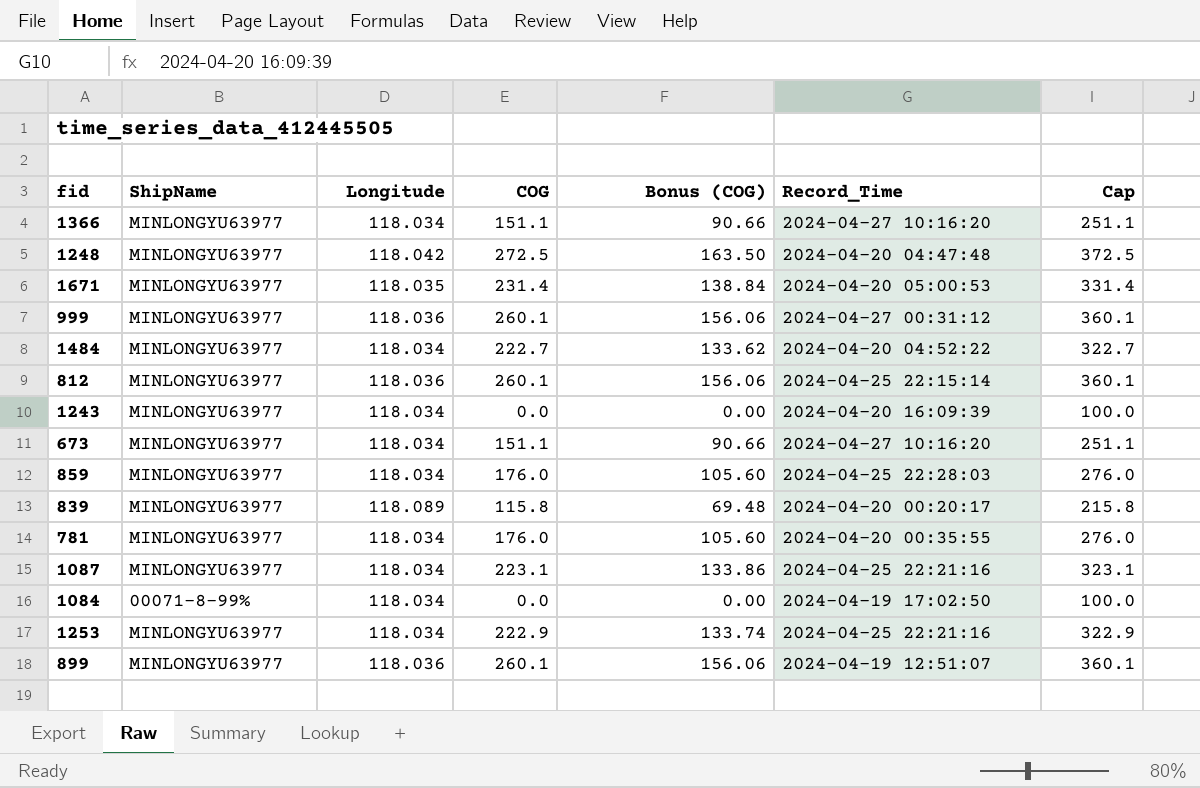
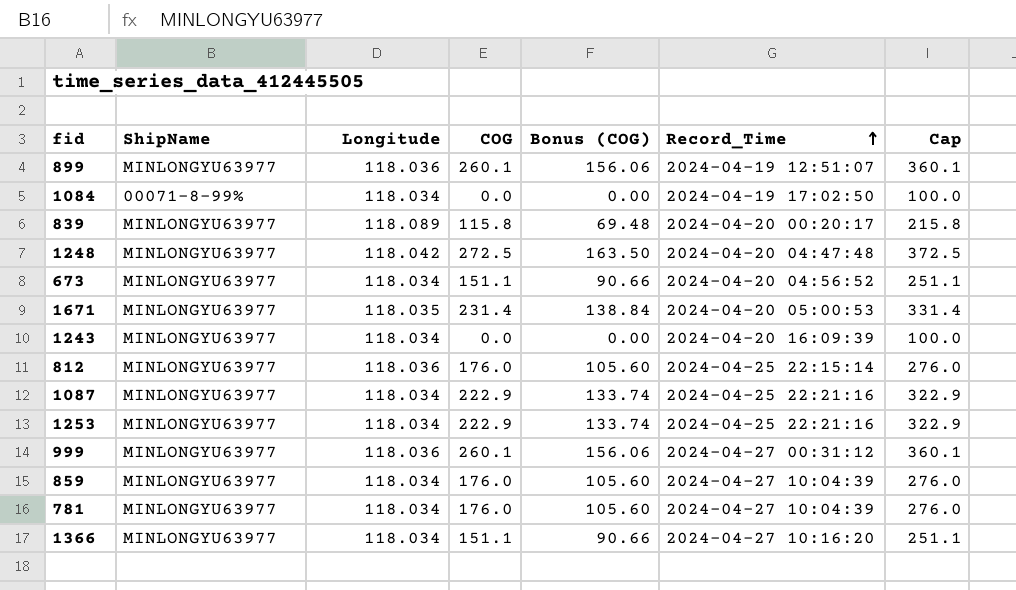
row order: none -> Record_Time ascending
row 1484: MINLONGYU63977 | 118.034 | 222.7 | 133.62 | 2024-04-20 04:52:22 | 322.7 -> none
673 | Record_Time: 2024-04-27 10:16:20 -> 2024-04-20 04:56:52
812 | COG: 260.1 -> 176.0
812 | Bonus (COG): 156.06 -> 105.60
812 | Cap: 360.1 -> 276.0
1087 | COG: 223.1 -> 222.9
1087 | Bonus (COG): 133.86 -> 133.74
1087 | Cap: 323.1 -> 322.9
859 | Record_Time: 2024-04-25 22:28:03 -> 2024-04-27 10:04:39
781 | Record_Time: 2024-04-20 00:35:55 -> 2024-04-27 10:04:39

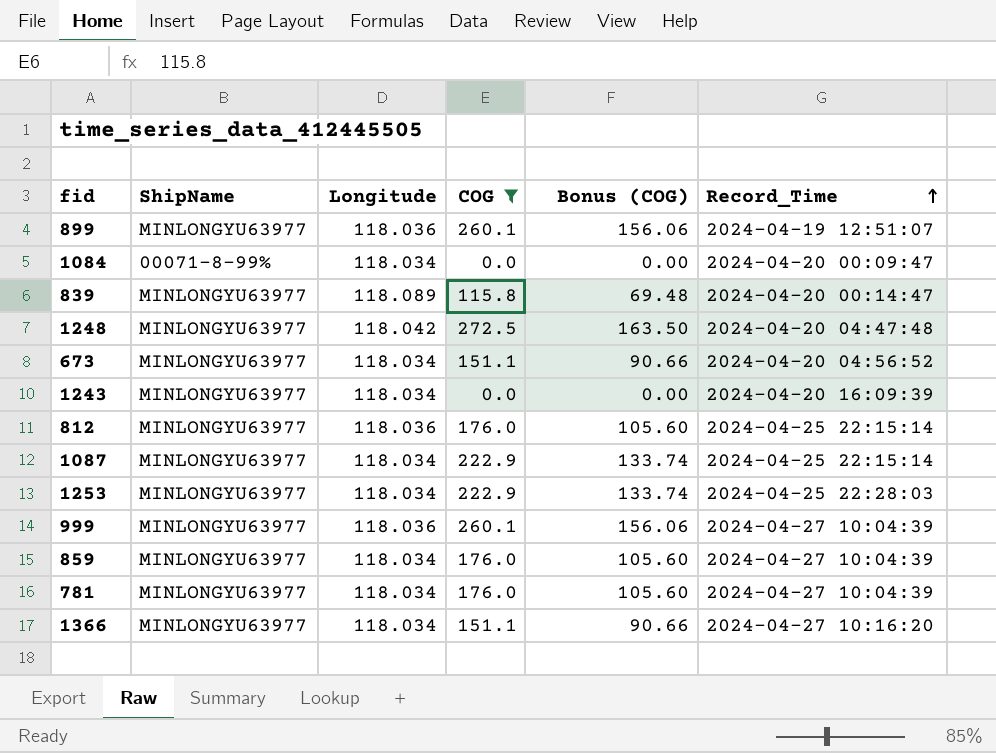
filter: none -> COG != 231.4
column Cap | formula: [COG] + 100 -> none
1084 | Record_Time: 2024-04-19 17:02:50 -> 2024-04-20 00:09:47
839 | Record_Time: 2024-04-20 00:20:17 -> 2024-04-20 00:14:47
1087 | Record_Time: 2024-04-25 22:21:16 -> 2024-04-25 22:15:14
1253 | Record_Time: 2024-04-25 22:21:16 -> 2024-04-25 22:28:03
999 | Record_Time: 2024-04-27 00:31:12 -> 2024-04-27 10:04:39

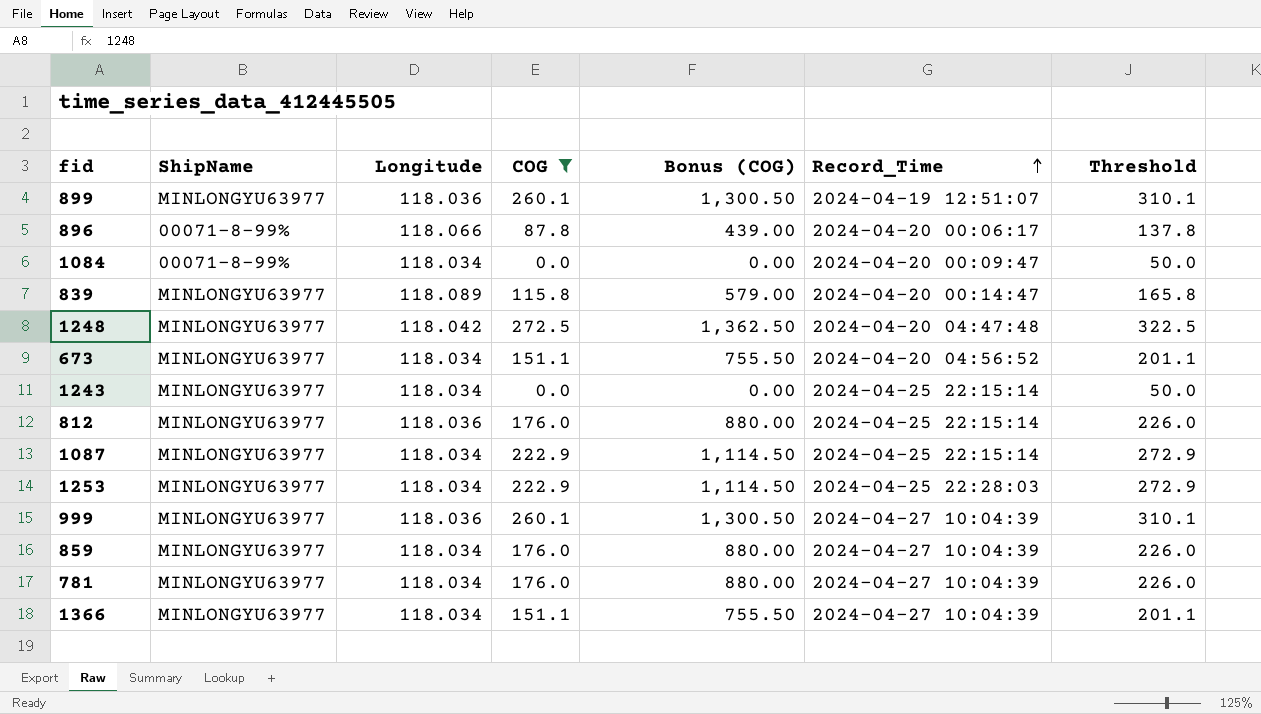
column Bonus (COG) | formula: [COG] * 0.6 -> [COG] * 5
column Threshold | formula: none -> [COG] + 50
row 896: none -> 00071-8-99% | 118.066 | 87.8 | 439.00 | 2024-04-20 00:06:17 | 137.8
1243 | Record_Time: 2024-04-20 16:09:39 -> 2024-04-25 22:15:14
1366 | Record_Time: 2024-04-27 10:16:20 -> 2024-04-27 10:04:39

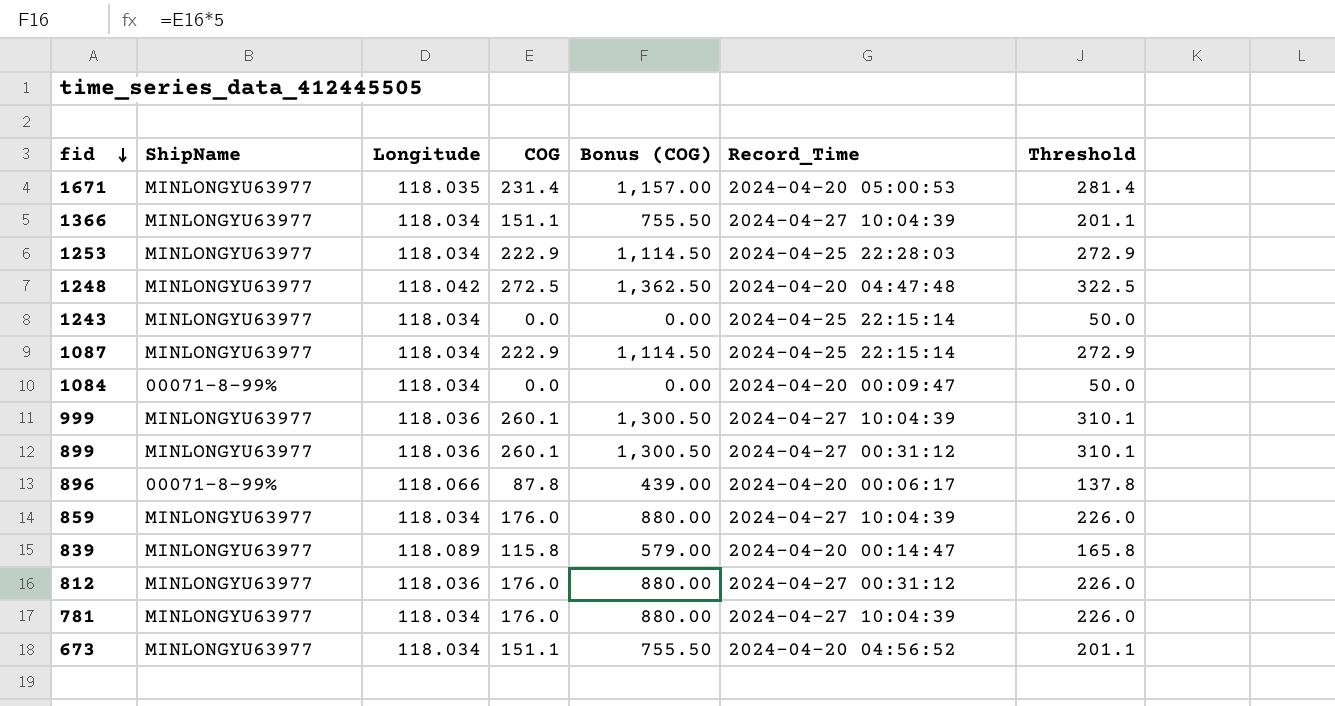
filter: COG != 231.4 -> none
row order: Record_Time ascending -> fid descending
899 | Record_Time: 2024-04-19 12:51:07 -> 2024-04-27 00:31:12
812 | Record_Time: 2024-04-25 22:15:14 -> 2024-04-27 00:31:12

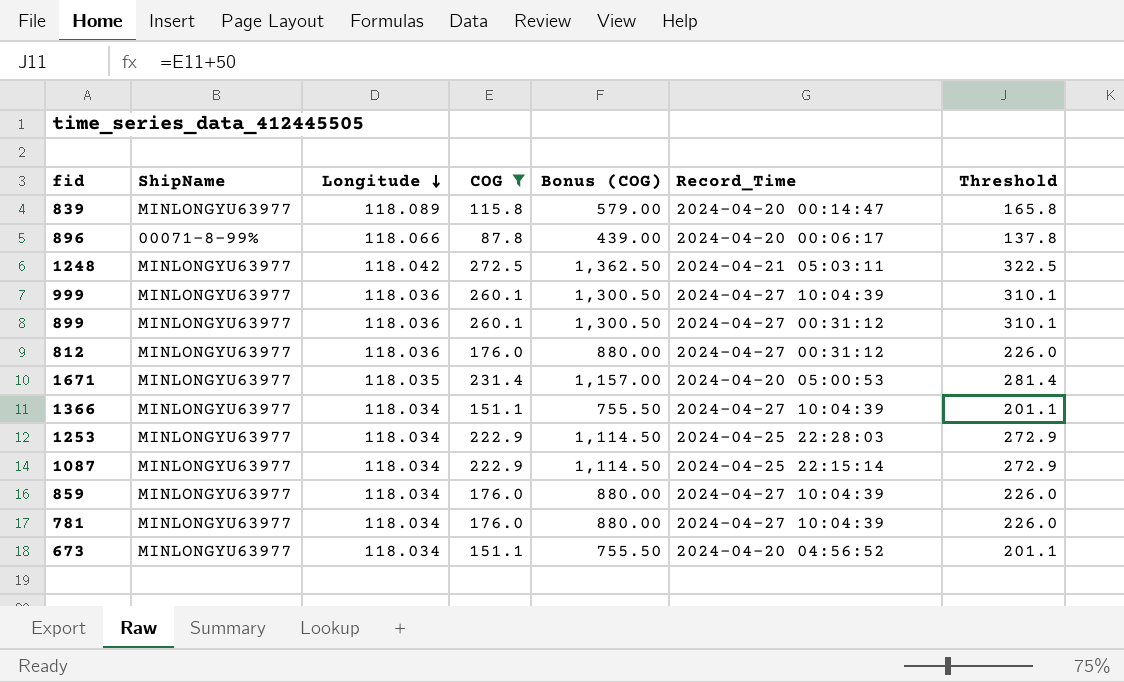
filter: none -> COG != 0.0
row order: fid descending -> Longitude descending
1248 | Record_Time: 2024-04-20 04:47:48 -> 2024-04-21 05:03:11

